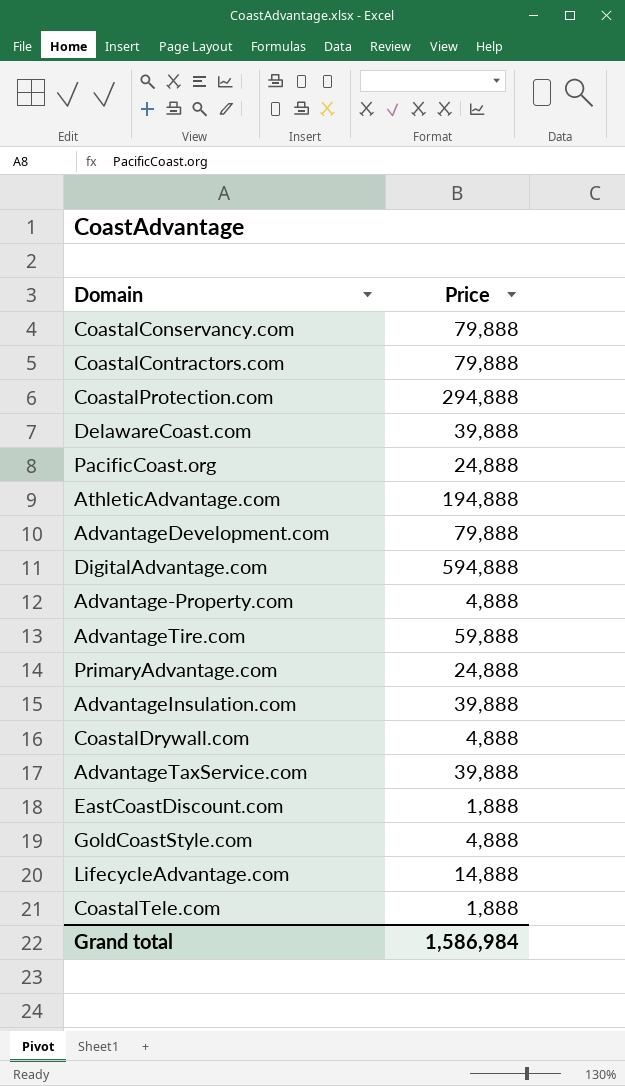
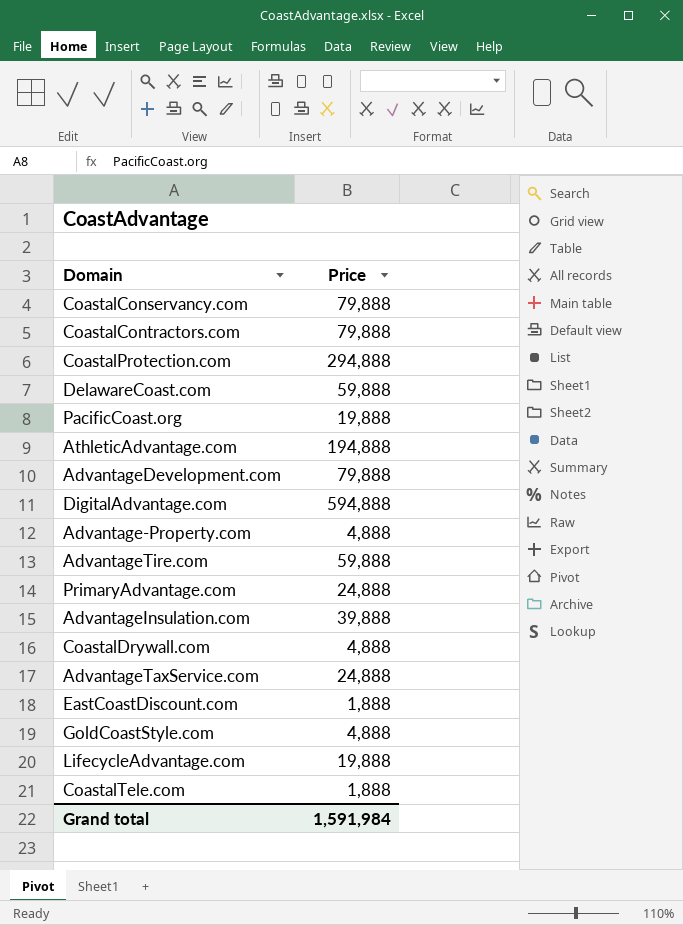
DelawareCoast.com | Price: 39,888 -> 59,888
PacificCoast.org | Price: 24,888 -> 19,888
AdvantageTaxService.com | Price: 39,888 -> 24,888
LifecycleAdvantage.com | Price: 14,888 -> 19,888
Grand total | Price: 1,586,984 -> 1,591,984

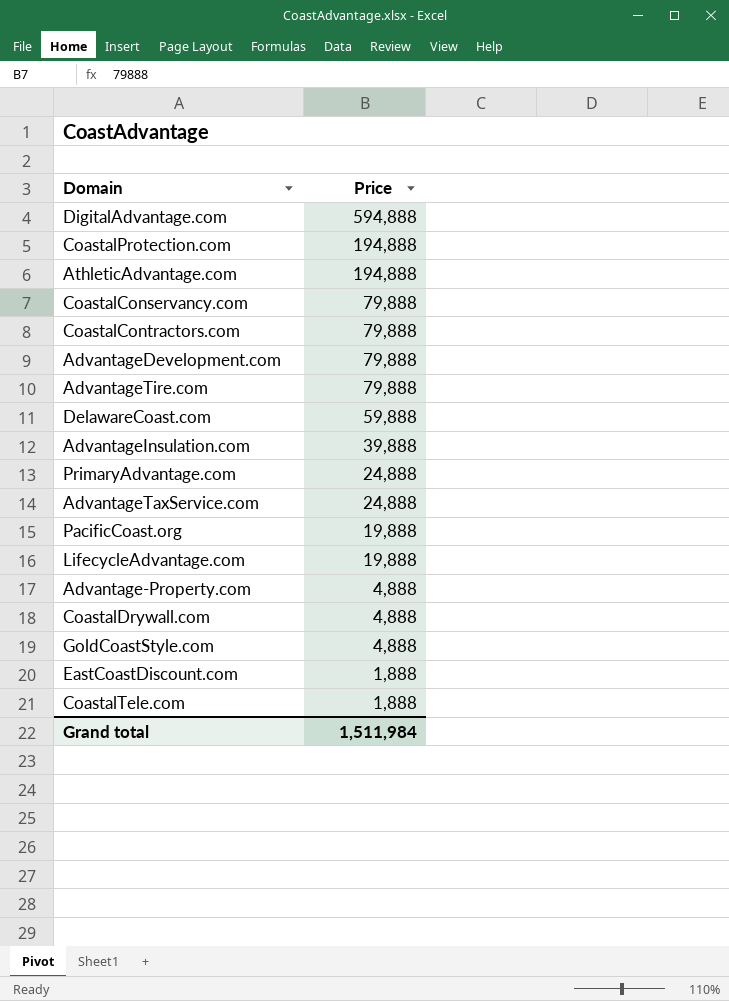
row order: none -> Price descending
CoastalProtection.com | Price: 294,888 -> 194,888
AdvantageTire.com | Price: 59,888 -> 79,888
Grand total | Price: 1,591,984 -> 1,511,984

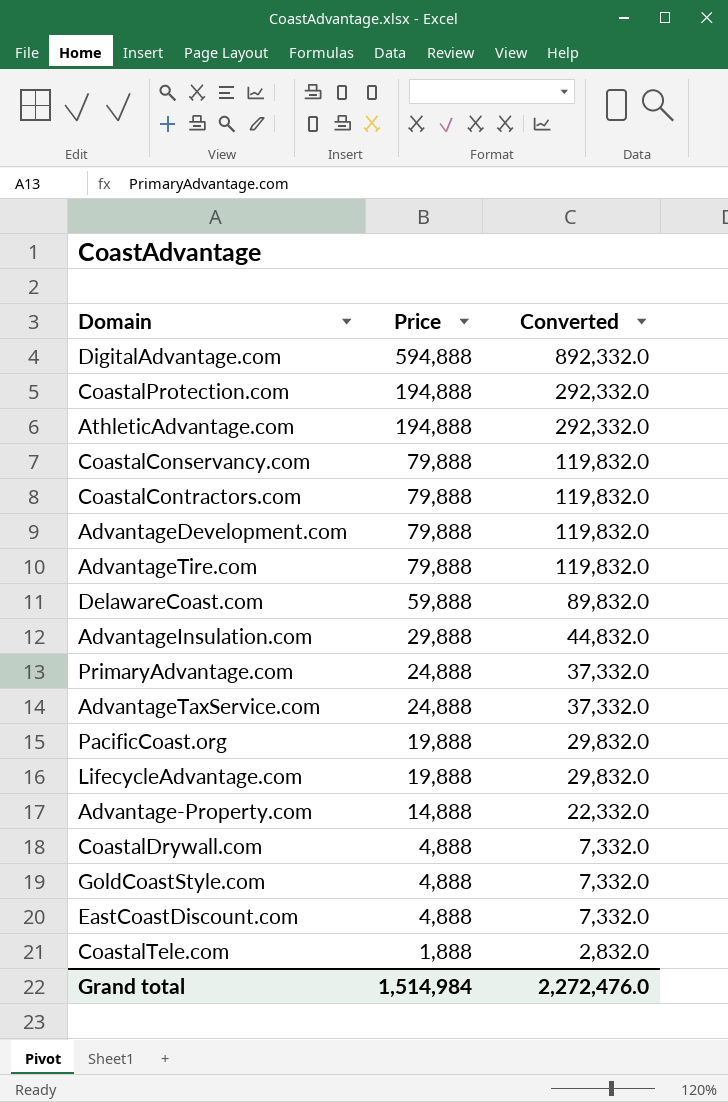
column Converted | formula: none -> [Price] * 1.5
AdvantageInsulation.com | Price: 39,888 -> 29,888
Advantage-Property.com | Price: 4,888 -> 14,888
EastCoastDiscount.com | Price: 1,888 -> 4,888
Grand total | Price: 1,511,984 -> 1,514,984

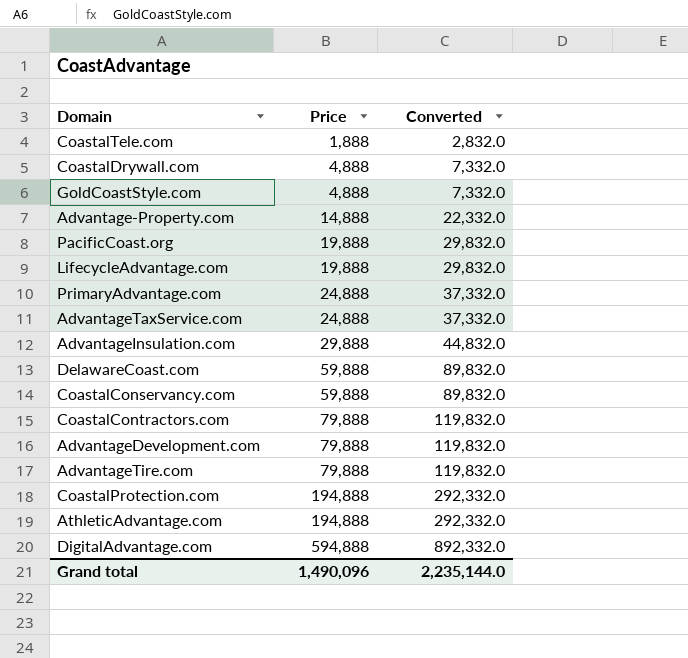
row order: Price descending -> Price ascending
row EastCoastDiscount.com: 4,888 | 7,332.0 -> none
CoastalConservancy.com | Price: 79,888 -> 59,888
CoastalConservancy.com | Converted: 119,832.0 -> 89,832.0
Grand total | Price: 1,514,984 -> 1,490,096
Grand total | Converted: 2,272,476.0 -> 2,235,144.0

